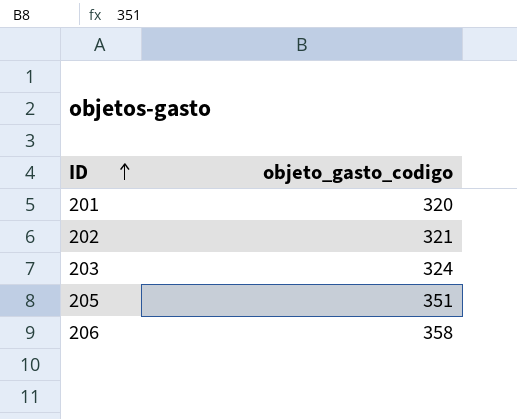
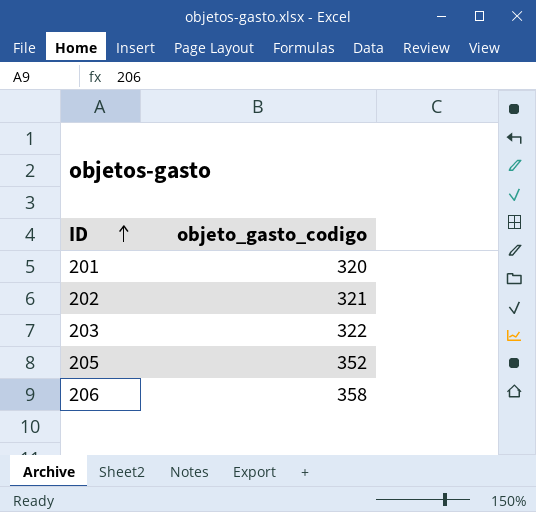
203 | objeto_gasto_codigo: 324 -> 322
205 | objeto_gasto_codigo: 351 -> 352

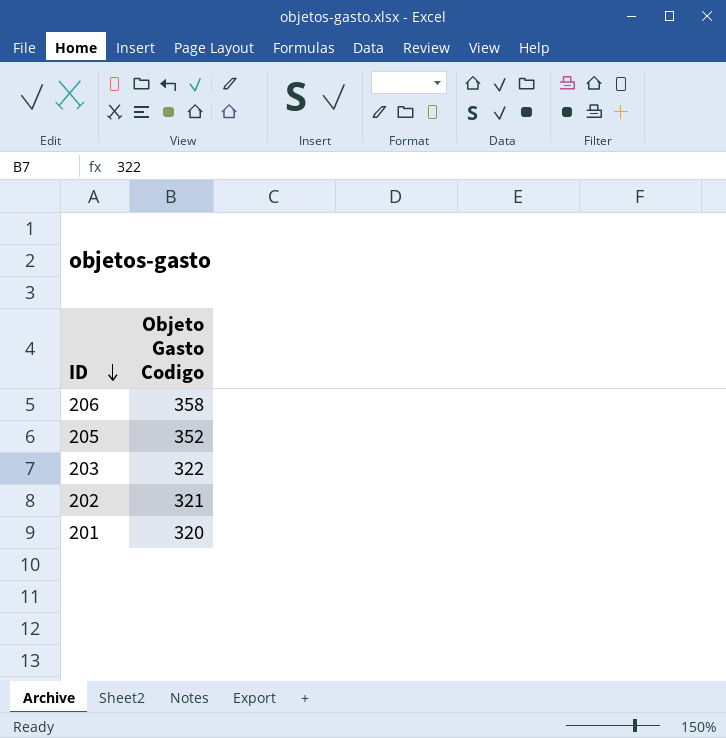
row order: ID ascending -> ID descending
column name: objeto_gasto_codigo -> Objeto Gasto Codigo

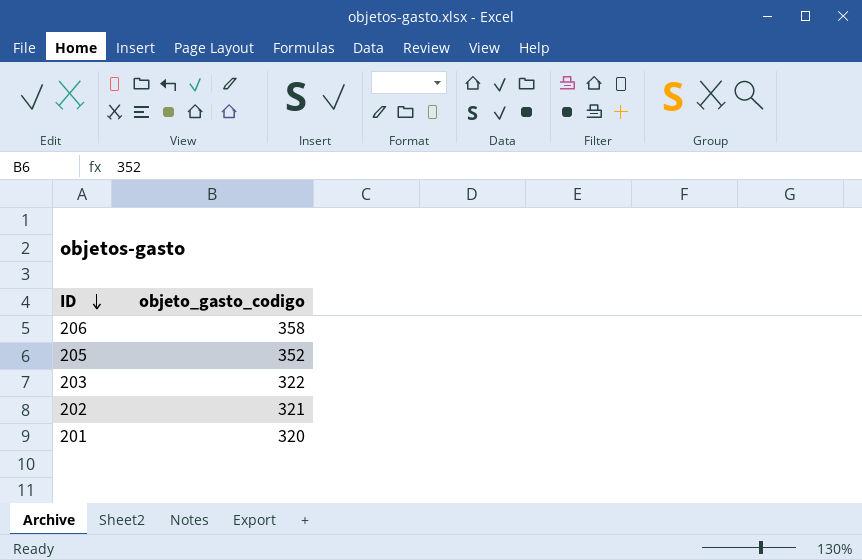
column name: Objeto Gasto Codigo -> objeto_gasto_codigo

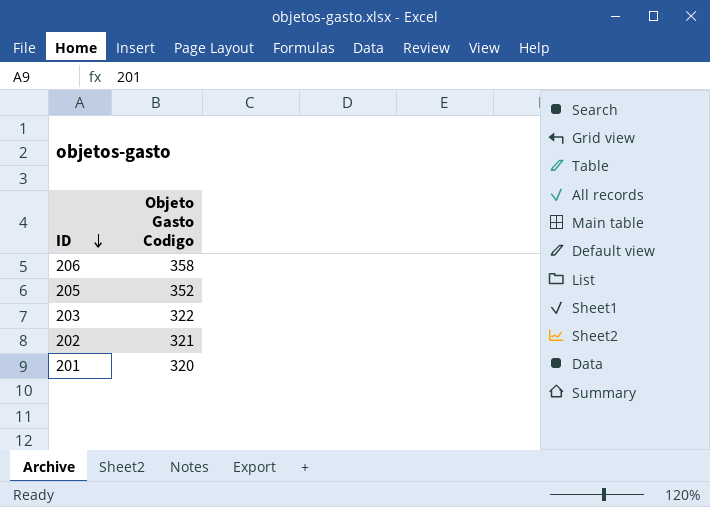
column name: objeto_gasto_codigo -> Objeto Gasto Codigo

